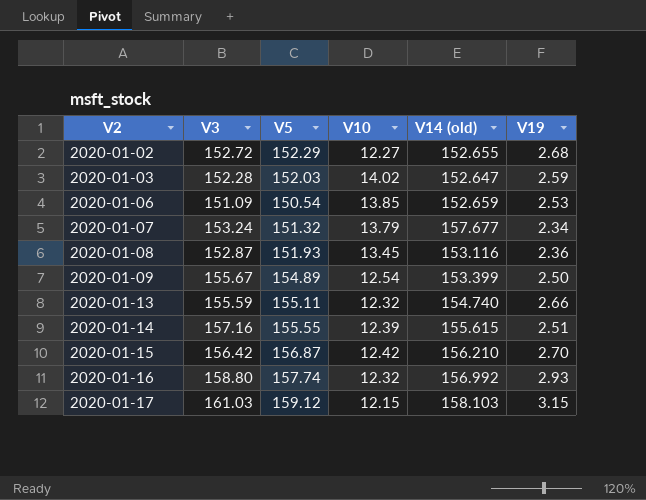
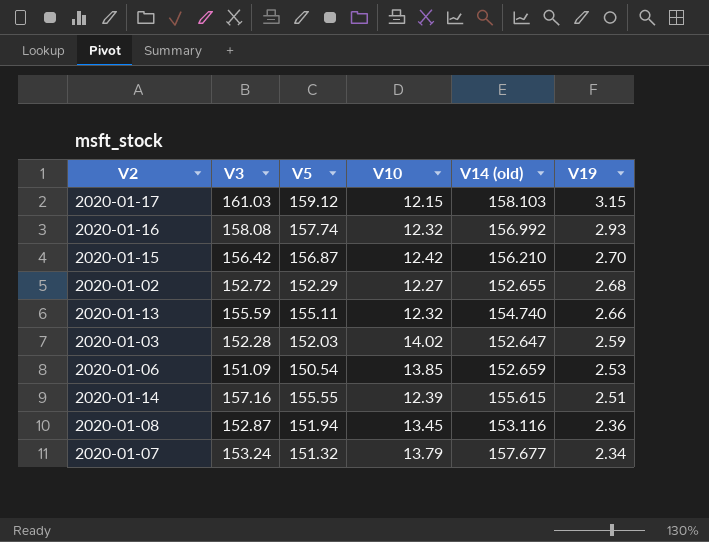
row order: V2 ascending -> V19 descending
row 2020-01-09: 155.67 | 154.89 | 12.54 | 153.399 | 2.50 -> none
2020-01-16 | V3: 158.80 -> 158.08
2020-01-08 | V5: 151.93 -> 151.94

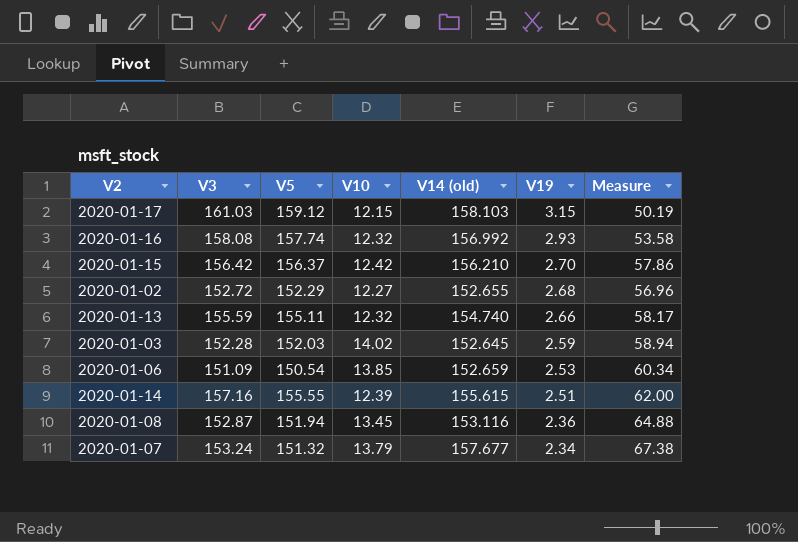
column Measure | formula: none -> [V14 (old)] / [V19]
2020-01-15 | V5: 156.87 -> 156.37
2020-01-03 | V14 (old): 152.647 -> 152.645

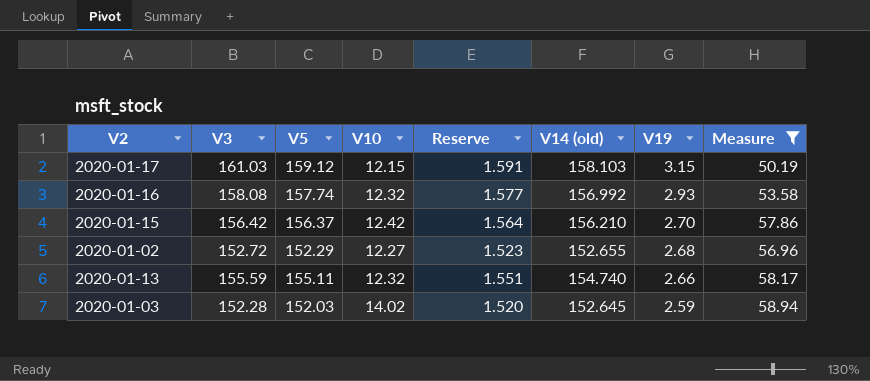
filter: none -> Measure <= 58.94
column Reserve | formula: none -> [V5] * 0.01

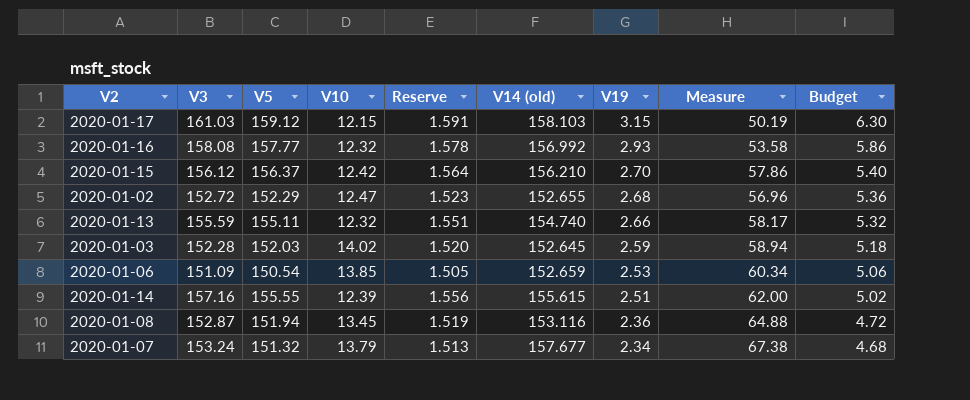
filter: Measure <= 58.94 -> none
column Budget | formula: none -> [V19] * 2
2020-01-16 | V5: 157.74 -> 157.77
2020-01-16 | Reserve: 1.577 -> 1.578
2020-01-15 | V3: 156.42 -> 156.12
2020-01-02 | V10: 12.27 -> 12.47

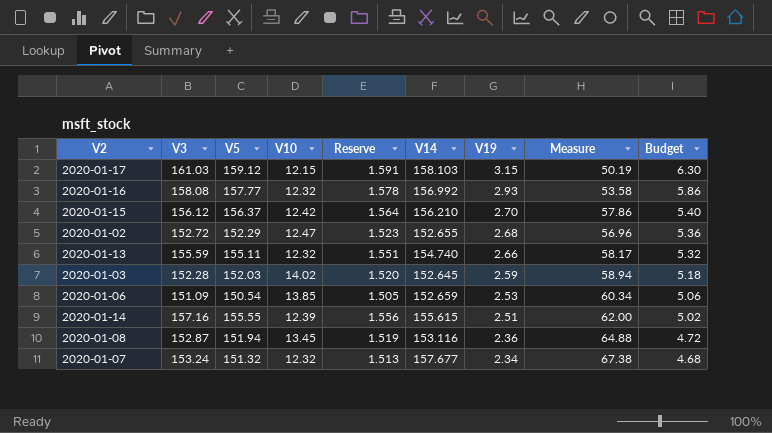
column name: V14 (old) -> V14
2020-01-07 | V10: 13.79 -> 12.32

